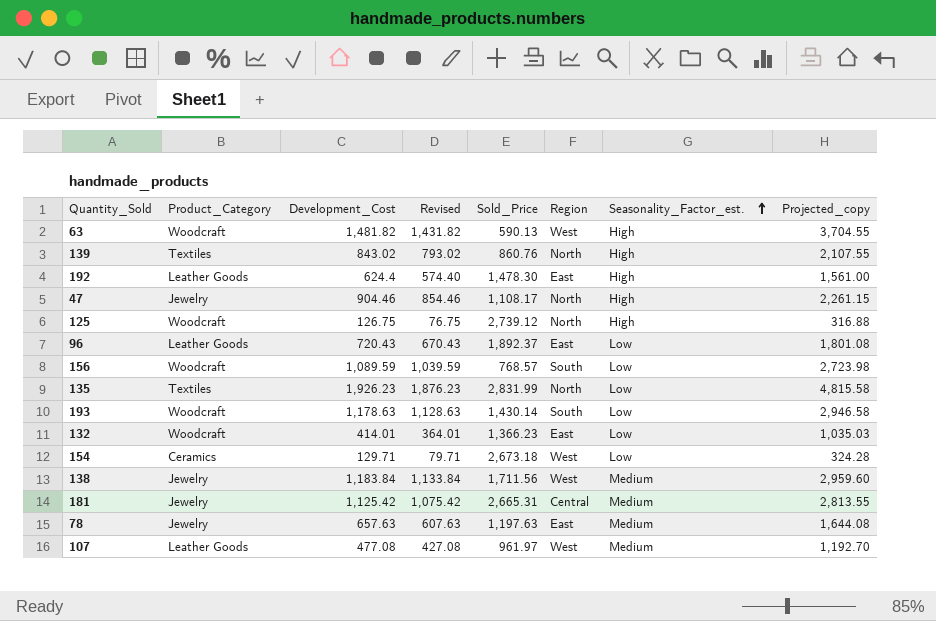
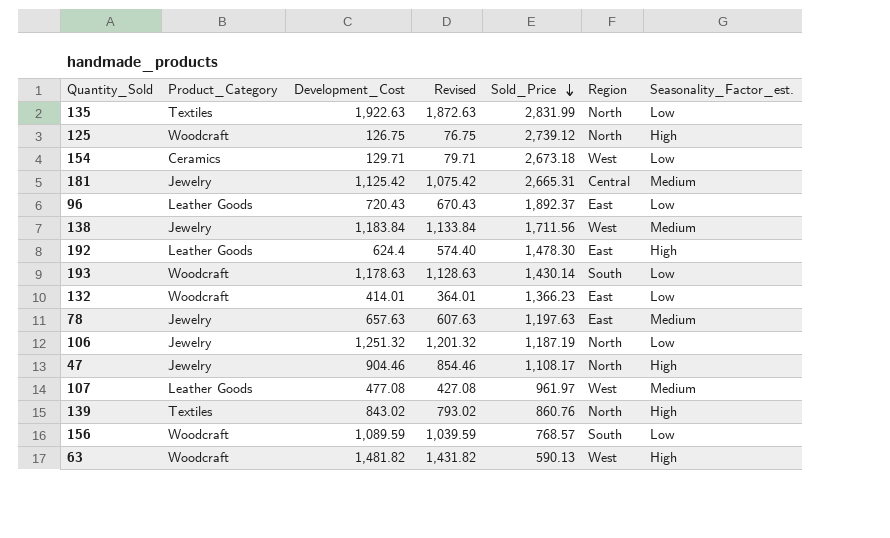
row order: Seasonality_Factor_est. ascending -> Sold_Price descending
column Projected_copy | formula: [Development_Cost] * 2.5 -> none
135 | Development_Cost: 1,926.23 -> 1,922.63
135 | Revised: 1,876.23 -> 1,872.63
row 106: none -> Jewelry | 1,251.32 | 1,201.32 | 1,187.19 | North | Low

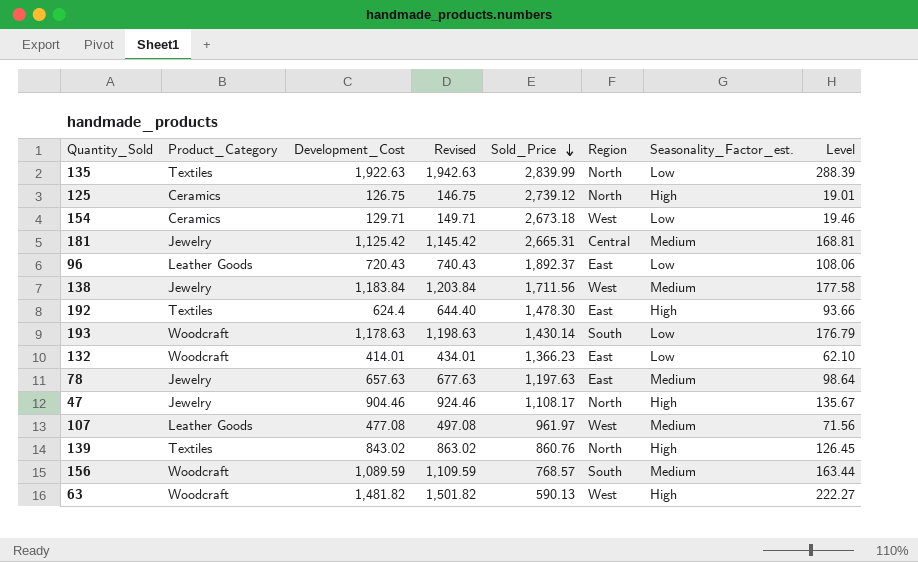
column Revised | formula: [Development_Cost] - 50 -> [Development_Cost] + 20
column Level | formula: none -> [Development_Cost] * 0.15
row 106: Jewelry | 1,251.32 | 1,201.32 | 1,187.19 | North | Low -> none
135 | Sold_Price: 2,831.99 -> 2,839.99
125 | Product_Category: Woodcraft -> Ceramics
192 | Product_Category: Leather Goods -> Textiles
156 | Seasonality_Factor_est.: Low -> Medium

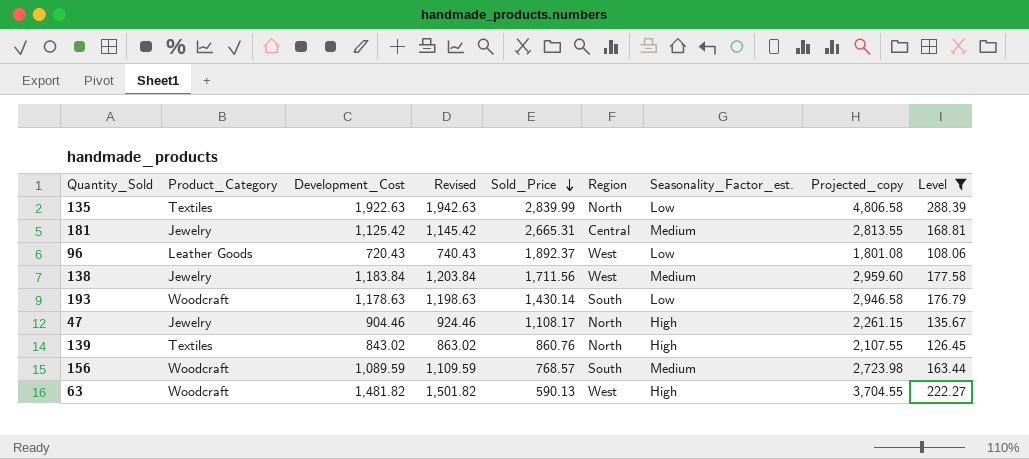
filter: none -> Level >= 108.06
column Projected_copy | formula: none -> [Development_Cost] * 2.5
96 | Region: East -> West

